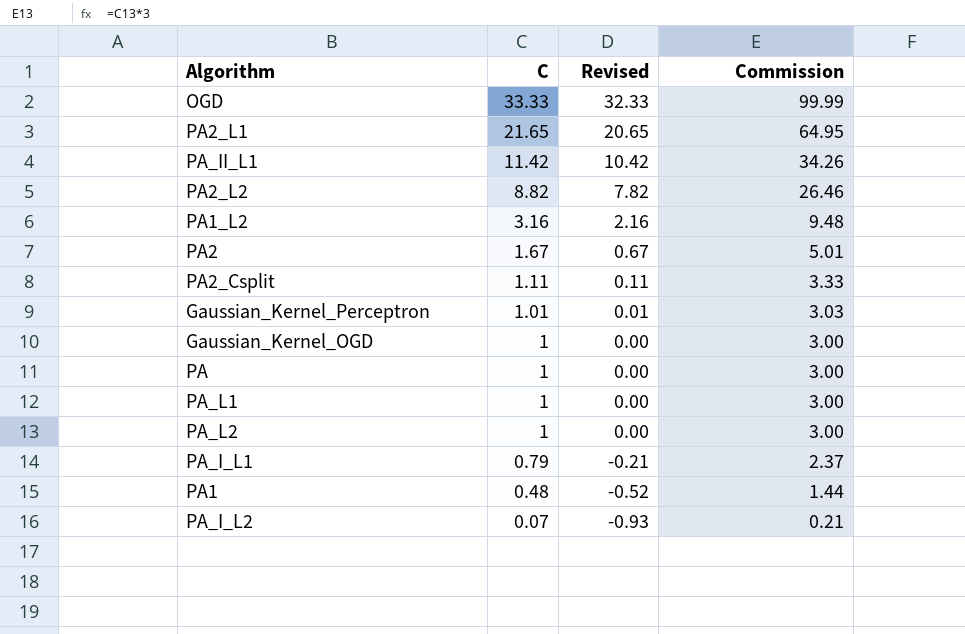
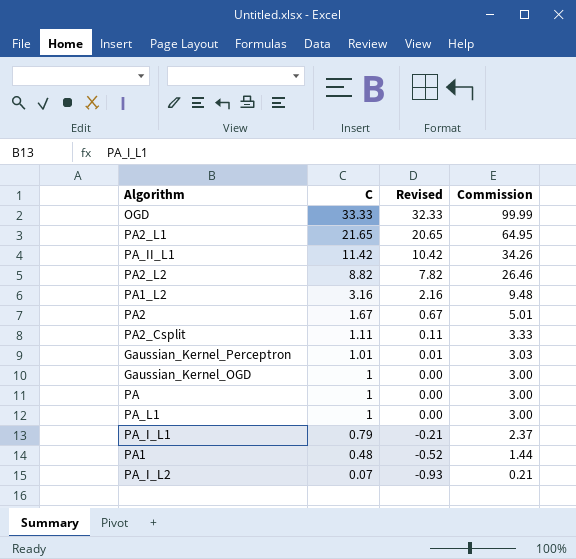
row PA_L2: 1 | 0.00 | 3.00 -> none

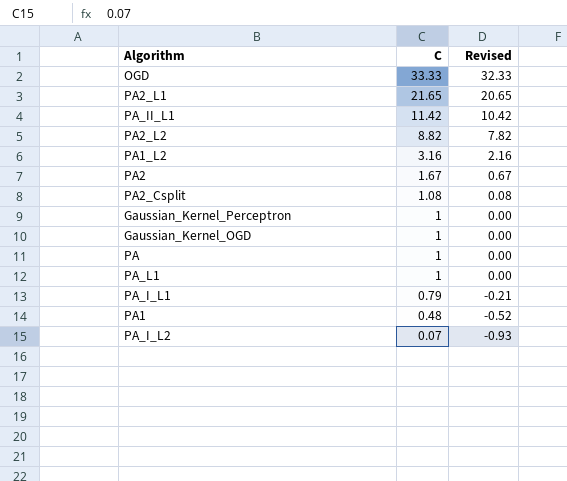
column Commission | formula: [C] * 3 -> none
PA2_Csplit | C: 1.11 -> 1.08
PA2_Csplit | Revised: 0.11 -> 0.08
Gaussian_Kernel_Perceptron | C: 1.01 -> 1
Gaussian_Kernel_Perceptron | Revised: 0.01 -> 0.00

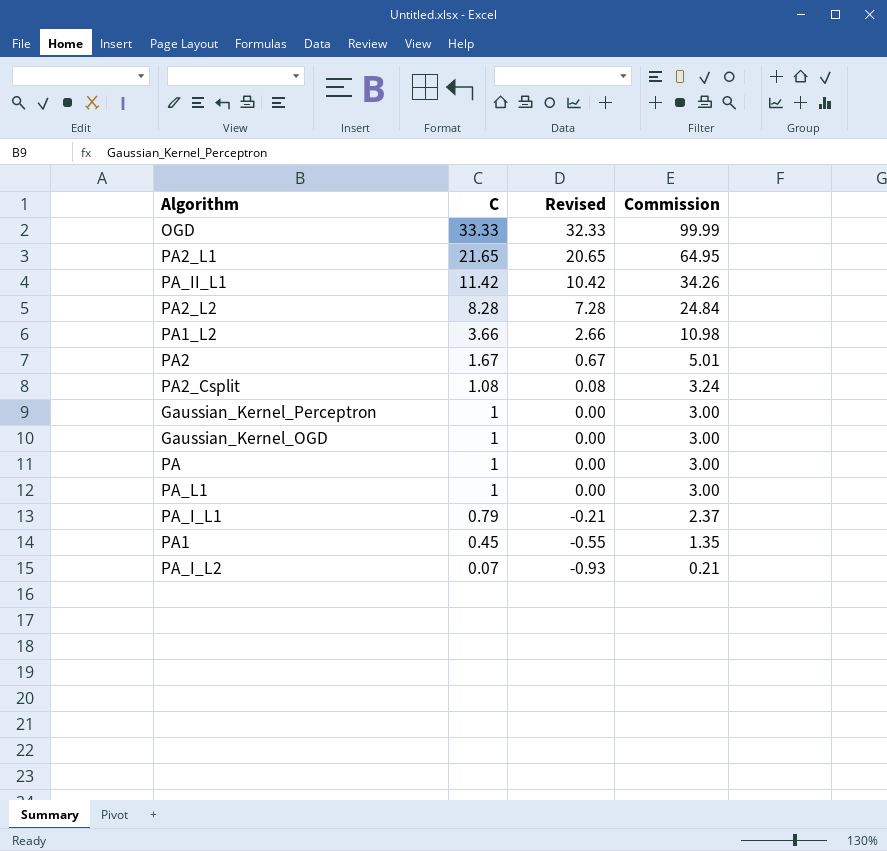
column Commission | formula: none -> [C] * 3
PA2_L2 | C: 8.82 -> 8.28
PA2_L2 | Revised: 7.82 -> 7.28
PA1_L2 | C: 3.16 -> 3.66
PA1_L2 | Revised: 2.16 -> 2.66
PA1 | C: 0.48 -> 0.45
PA1 | Revised: -0.52 -> -0.55

